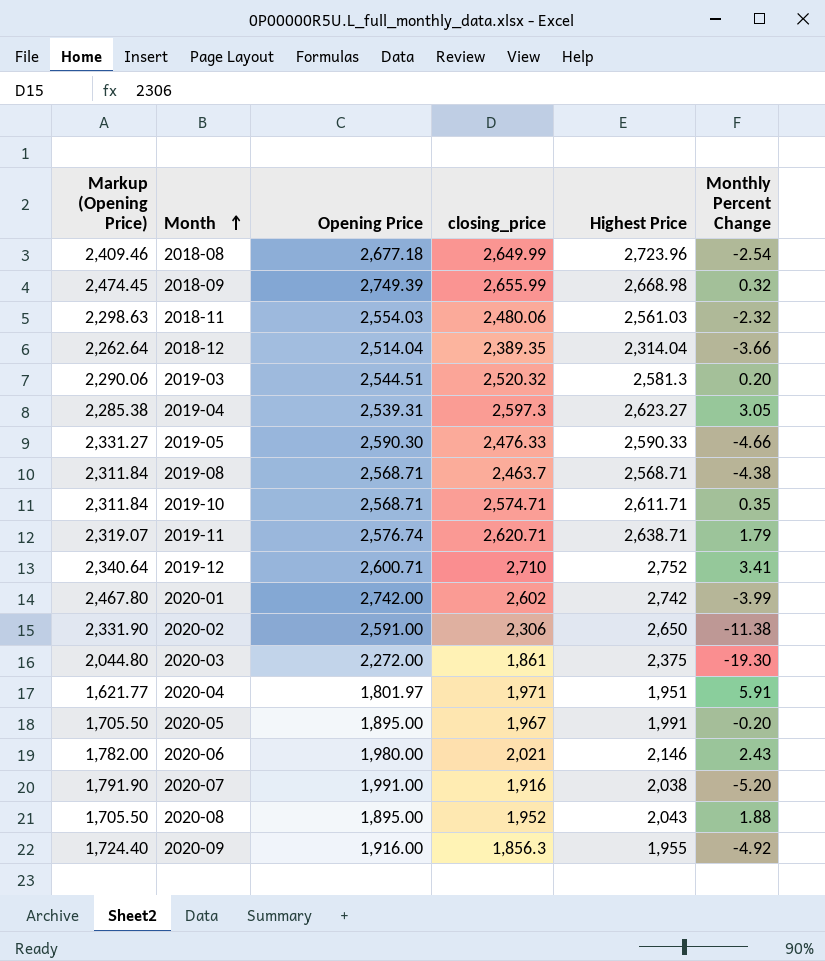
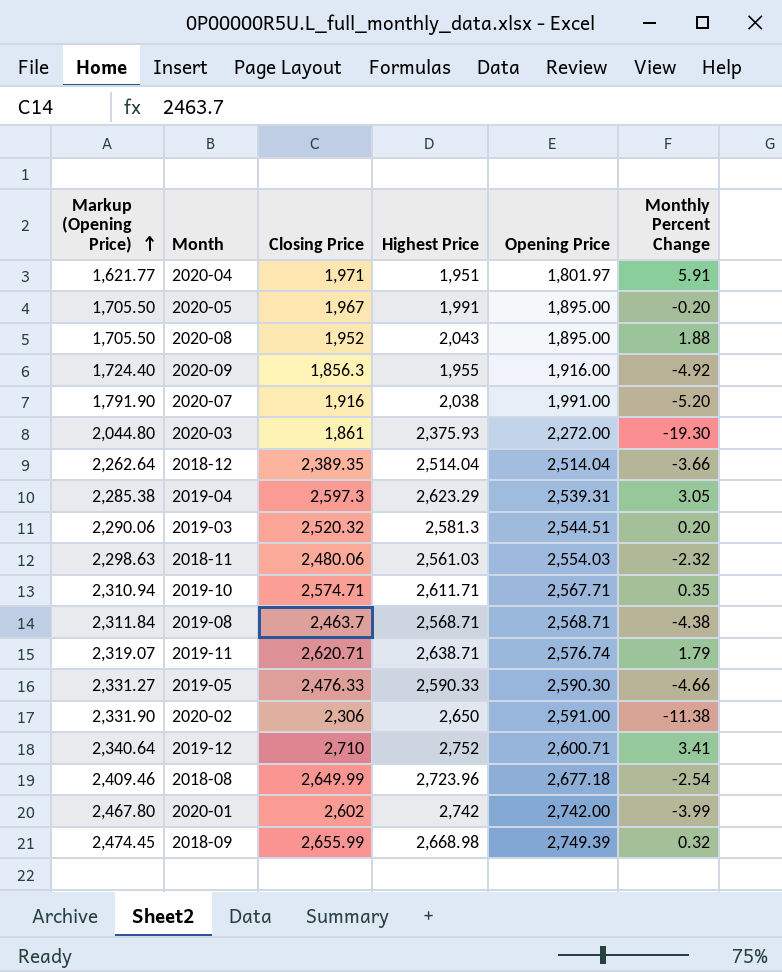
row order: Month ascending -> Markup (Opening Price) ascending
column name: closing_price -> Closing Price
column Opening Price | position: 3 -> 5
row 2020-06: 1,782.00 | 1,980.00 | 2,021 | 2,146 | 2.43 -> none
2020-03 | Highest Price: 2,375 -> 2,375.93
2018-12 | Highest Price: 2,314.04 -> 2,514.04
2019-04 | Highest Price: 2,623.27 -> 2,623.29
2019-10 | Markup (Opening Price): 2,311.84 -> 2,310.94
2019-10 | Opening Price: 2,568.71 -> 2,567.71

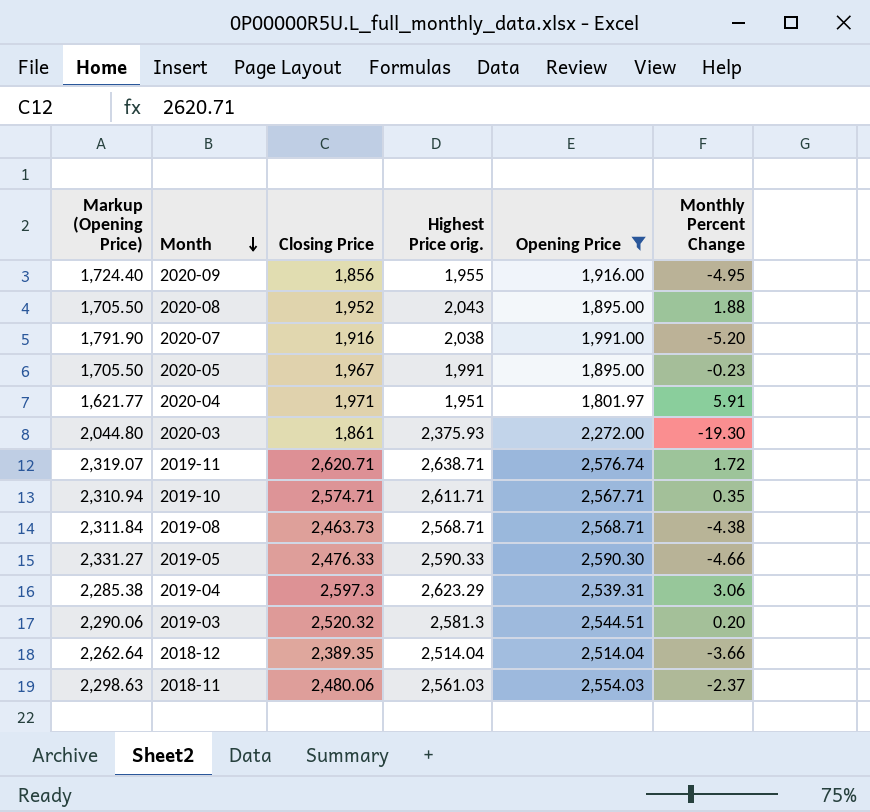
filter: none -> Opening Price <= 2,590.30
row order: Markup (Opening Price) ascending -> Month descending
column name: Highest Price -> Highest Price orig.
2020-09 | Closing Price: 1,856.3 -> 1,856
2020-09 | Monthly Percent Change: -4.92 -> -4.95
2020-05 | Monthly Percent Change: -0.20 -> -0.23
2019-11 | Monthly Percent Change: 1.79 -> 1.72
2019-08 | Closing Price: 2,463.7 -> 2,463.73
2019-04 | Monthly Percent Change: 3.05 -> 3.06
2018-11 | Monthly Percent Change: -2.32 -> -2.37

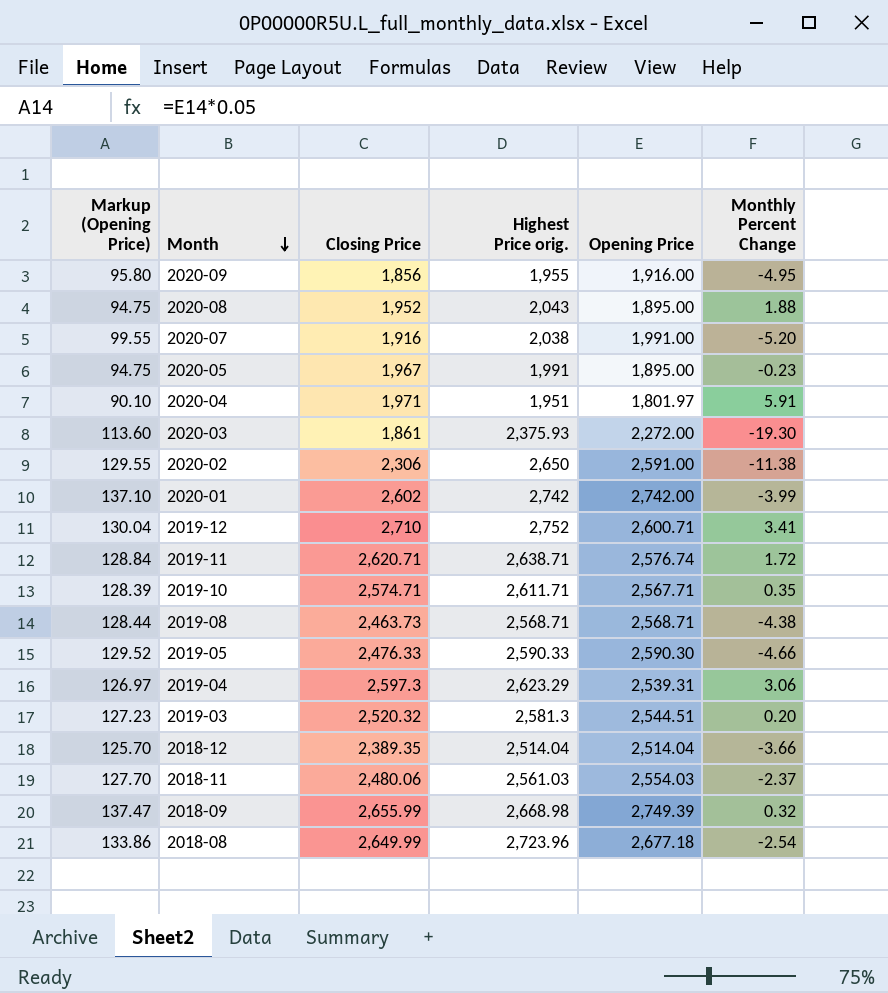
filter: Opening Price <= 2,590.30 -> none
column Markup (Opening Price) | formula: [Opening Price] * 0.9 -> [Opening Price] * 0.05

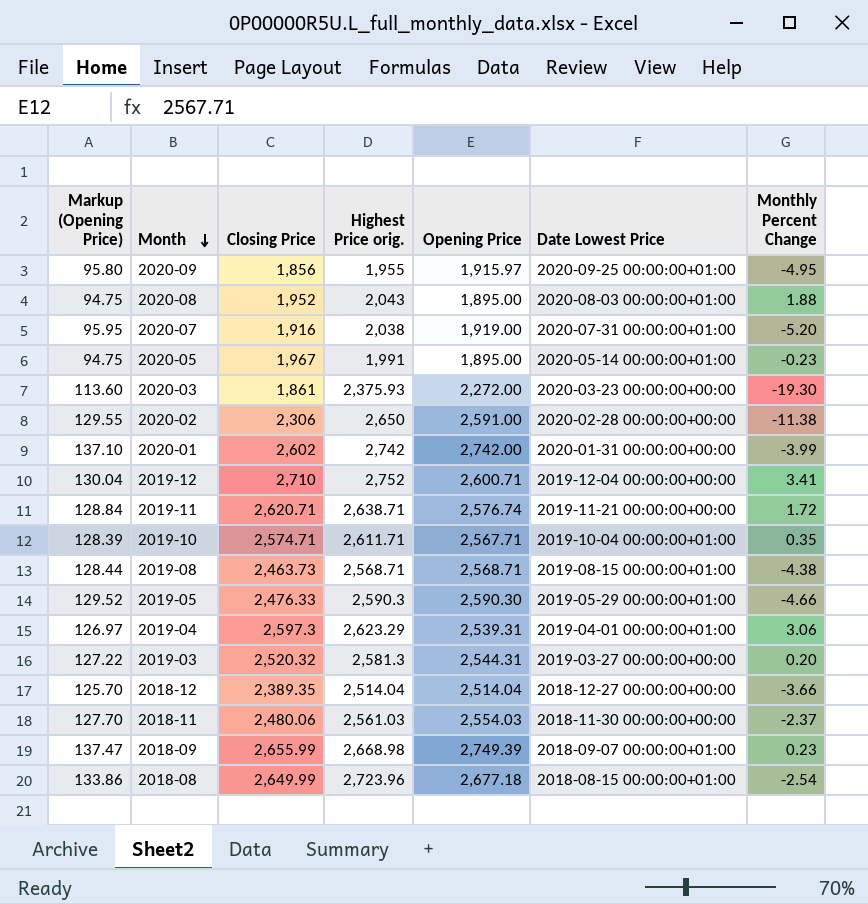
column Date Lowest Price | position: none -> 6
row 2020-04: 90.10 | 1,971 | 1,951 | 1,801.97 | 5.91 -> none
2020-09 | Opening Price: 1,916.00 -> 1,915.97
2020-07 | Markup (Opening Price): 99.55 -> 95.95
2020-07 | Opening Price: 1,991.00 -> 1,919.00
2019-05 | Highest Price orig.: 2,590.33 -> 2,590.3
2019-03 | Markup (Opening Price): 127.23 -> 127.22
2019-03 | Opening Price: 2,544.51 -> 2,544.31
2018-09 | Monthly Percent Change: 0.32 -> 0.23

